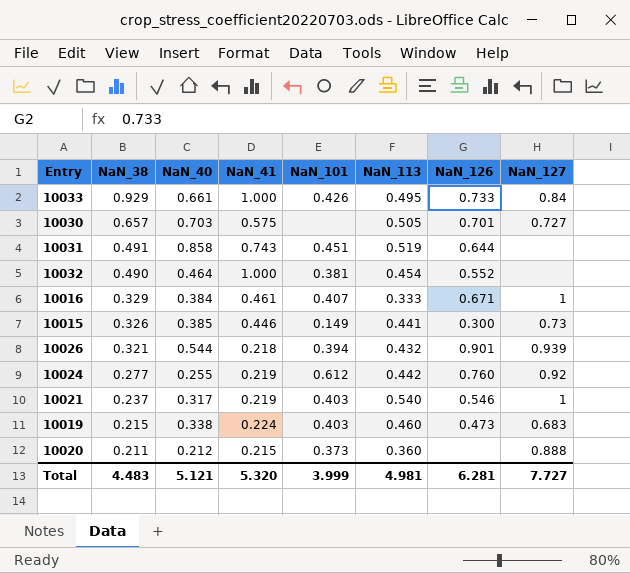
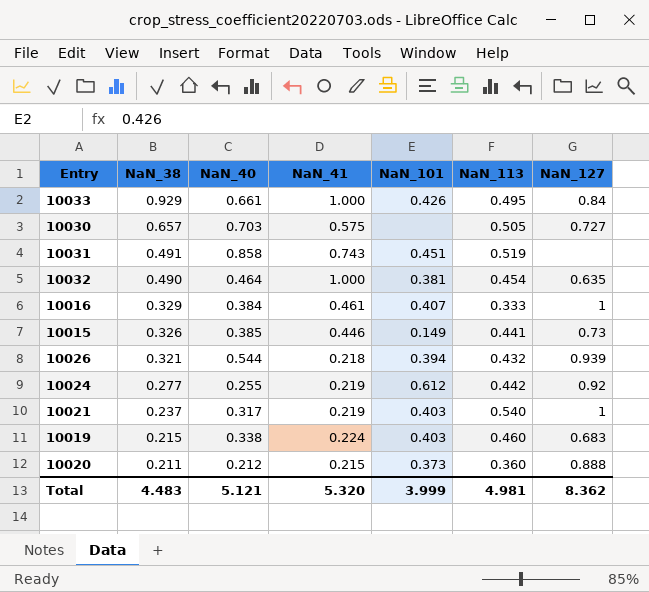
column NaN_126 | position: 7 -> none
10032 | NaN_127: none -> 0.635
Total | NaN_127: 7.727 -> 8.362

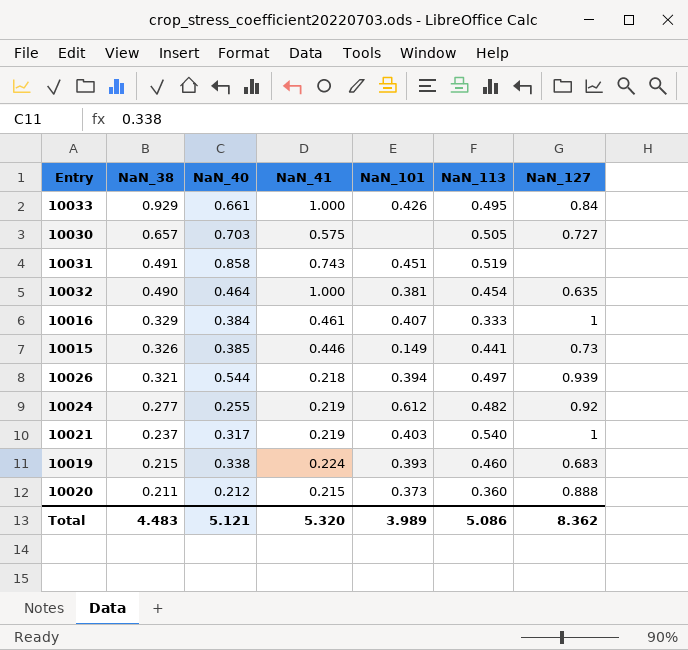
10026 | NaN_113: 0.432 -> 0.497
10024 | NaN_113: 0.442 -> 0.482
10019 | NaN_101: 0.403 -> 0.393
Total | NaN_101: 3.999 -> 3.989
Total | NaN_113: 4.981 -> 5.086

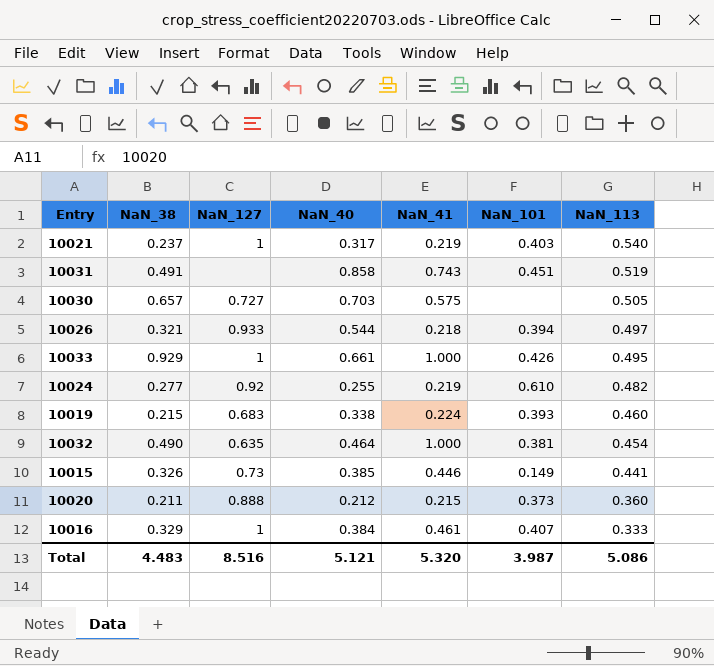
row order: NaN_38 descending -> NaN_113 descending
column NaN_127 | position: 7 -> 3
10026 | NaN_127: 0.939 -> 0.933
10033 | NaN_127: 0.84 -> 1
10024 | NaN_101: 0.612 -> 0.610
Total | NaN_127: 8.362 -> 8.516
Total | NaN_101: 3.989 -> 3.987

